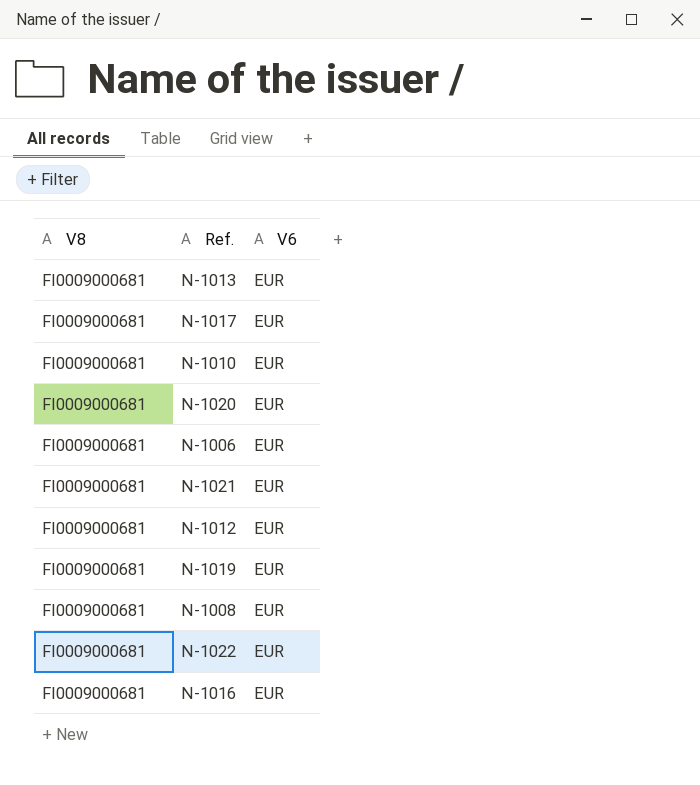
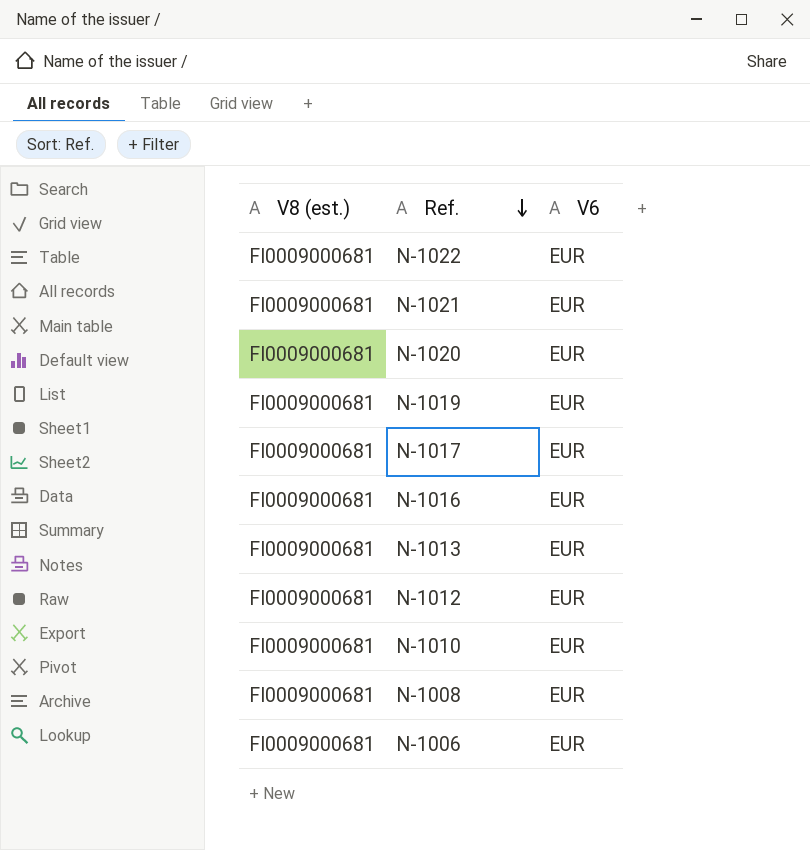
row order: none -> Ref. descending
column name: V8 -> V8 (est.)

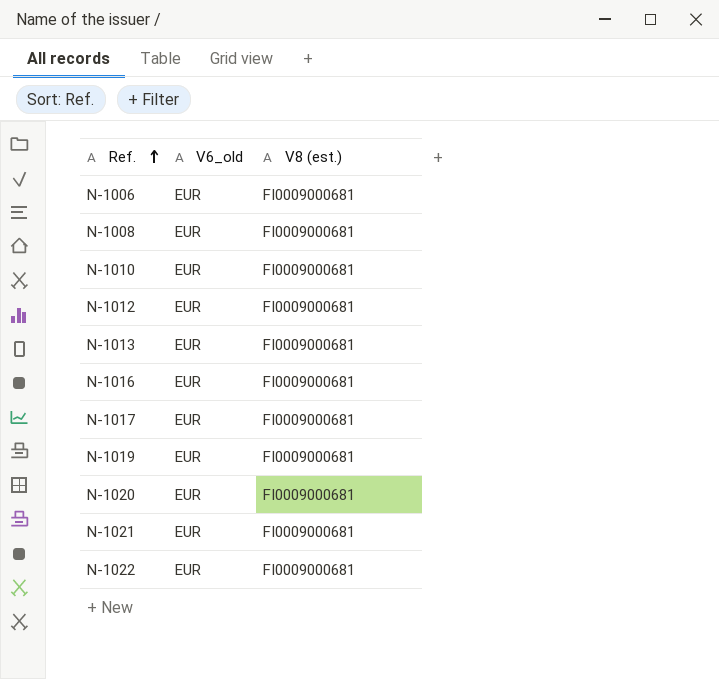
row order: Ref. descending -> Ref. ascending
column name: V6 -> V6_old
column V8 (est.) | position: 1 -> 3

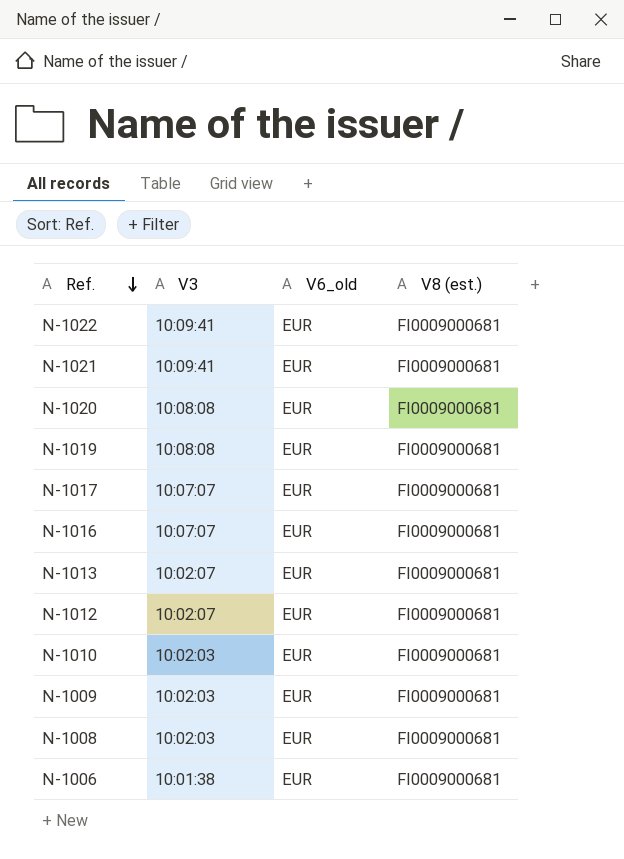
row order: Ref. ascending -> Ref. descending
column V3 | position: none -> 2
row N-1009: none -> 10:02:03 | EUR | FI0009000681

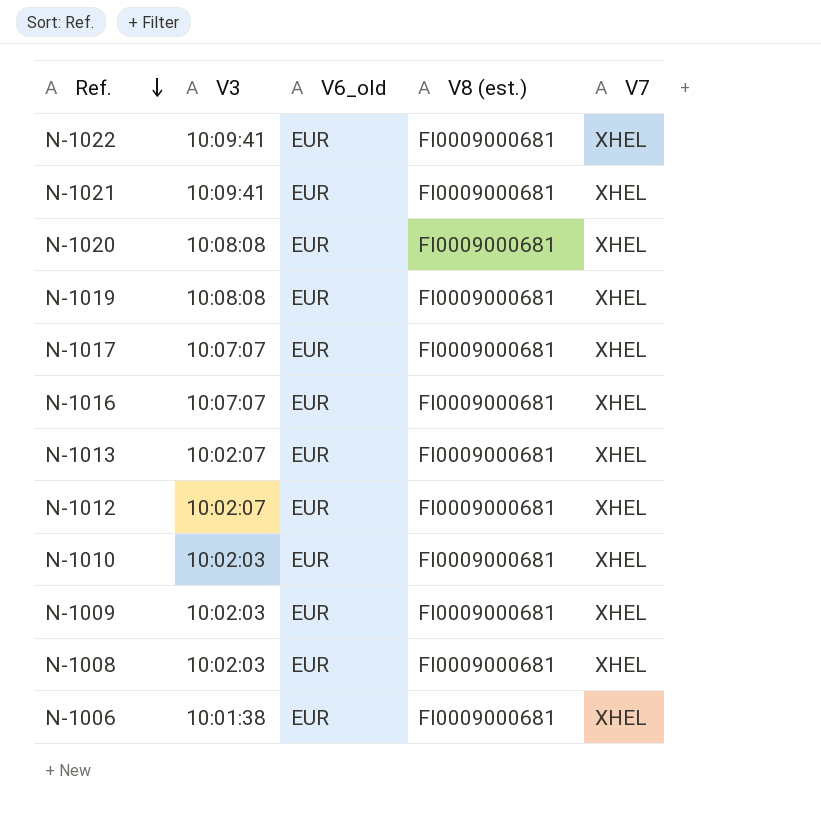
column V7 | position: none -> 5

